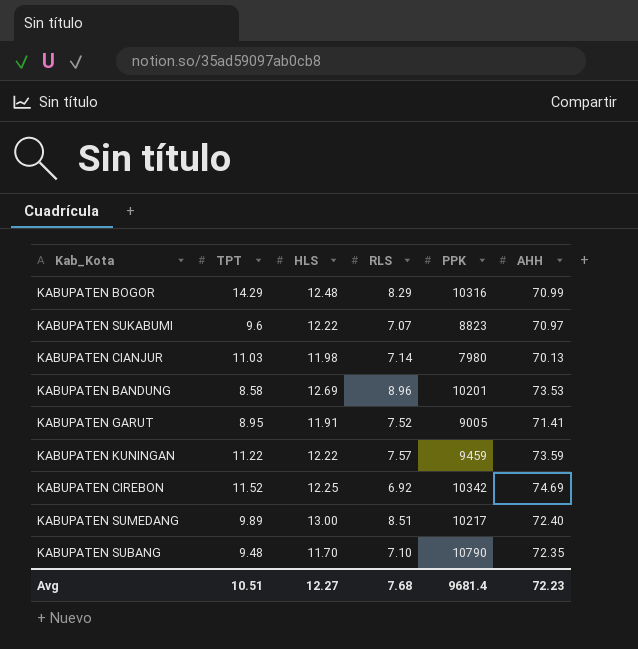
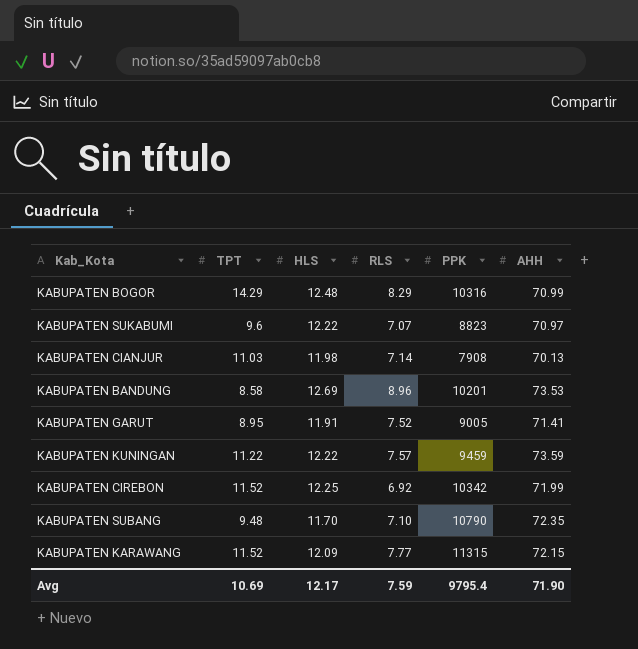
row KABUPATEN SUMEDANG: 9.89 | 13.00 | 8.51 | 10217 | 72.40 -> none
KABUPATEN CIANJUR | PPK: 7980 -> 7908
KABUPATEN CIREBON | AHH: 74.69 -> 71.99
row KABUPATEN KARAWANG: none -> 11.52 | 12.09 | 7.77 | 11315 | 72.15
Avg | TPT: 10.51 -> 10.69
Avg | HLS: 12.27 -> 12.17
Avg | RLS: 7.68 -> 7.59
Avg | PPK: 9681.4 -> 9795.4
Avg | AHH: 72.23 -> 71.90

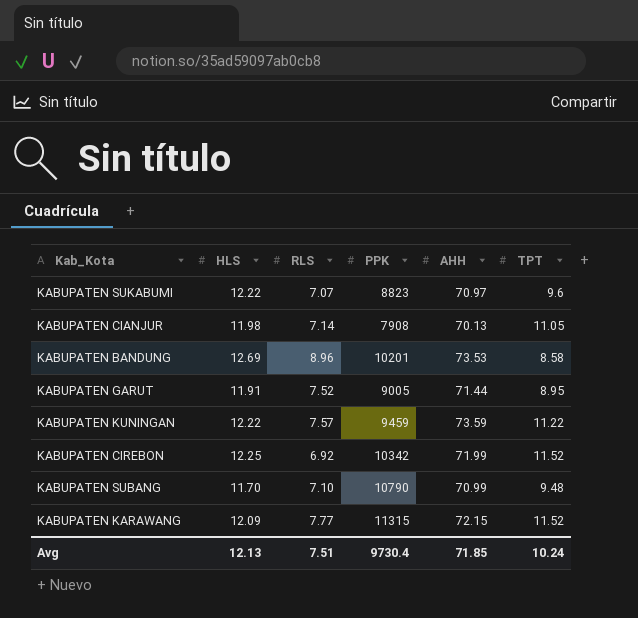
column TPT | position: 2 -> 6
row KABUPATEN BOGOR: 14.29 | 12.48 | 8.29 | 10316 | 70.99 -> none
KABUPATEN CIANJUR | TPT: 11.03 -> 11.05
KABUPATEN GARUT | AHH: 71.41 -> 71.44
KABUPATEN SUBANG | AHH: 72.35 -> 70.99
Avg | HLS: 12.17 -> 12.13
Avg | RLS: 7.59 -> 7.51
Avg | PPK: 9795.4 -> 9730.4
Avg | AHH: 71.90 -> 71.85
Avg | TPT: 10.69 -> 10.24

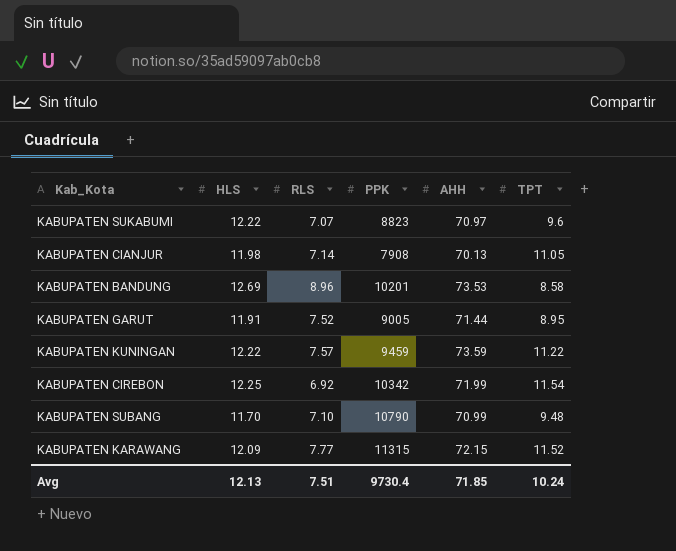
KABUPATEN CIREBON | TPT: 11.52 -> 11.54

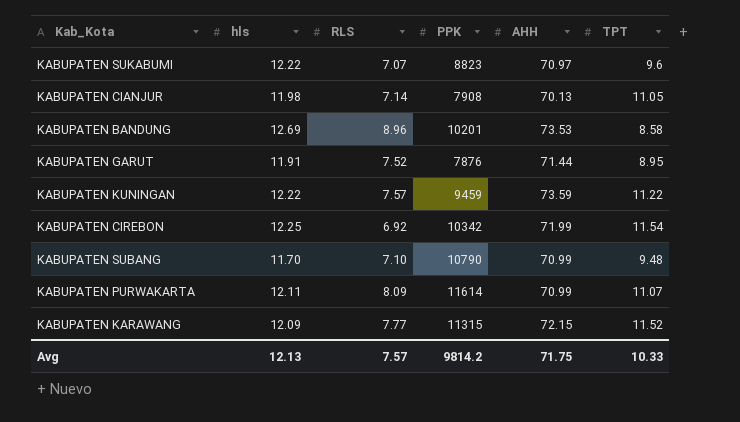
column name: HLS -> hls
KABUPATEN GARUT | PPK: 9005 -> 7876
row KABUPATEN PURWAKARTA: none -> 12.11 | 8.09 | 11614 | 70.99 | 11.07
Avg | RLS: 7.51 -> 7.57
Avg | PPK: 9730.4 -> 9814.2
Avg | AHH: 71.85 -> 71.75
Avg | TPT: 10.24 -> 10.33

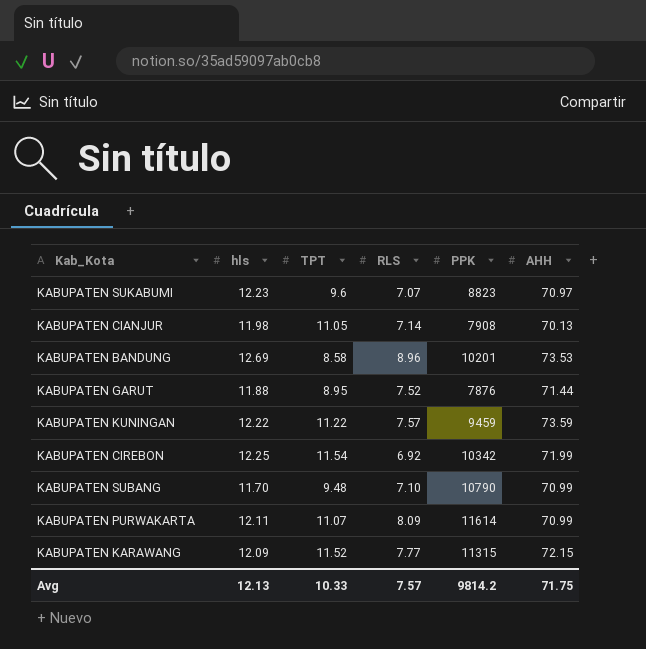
column TPT | position: 6 -> 3
KABUPATEN SUKABUMI | hls: 12.22 -> 12.23
KABUPATEN GARUT | hls: 11.91 -> 11.88

